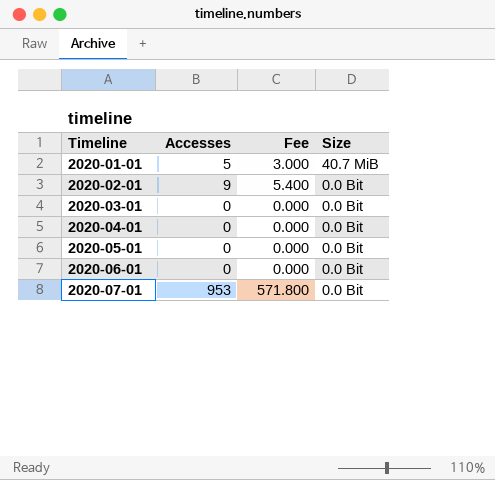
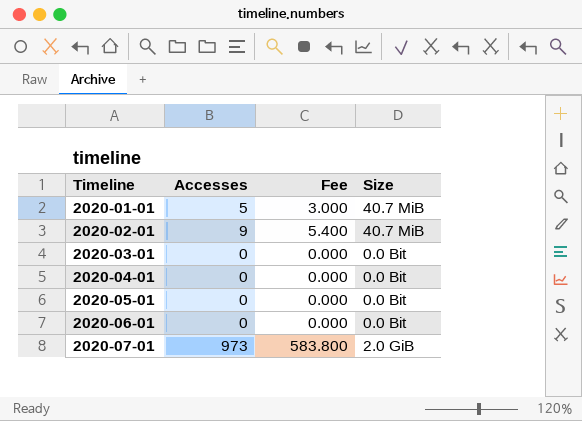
2020-02-01 | Size: 0.0 Bit -> 40.7 MiB
2020-07-01 | Accesses: 953 -> 973
2020-07-01 | Fee: 571.800 -> 583.800
2020-07-01 | Size: 0.0 Bit -> 2.0 GiB

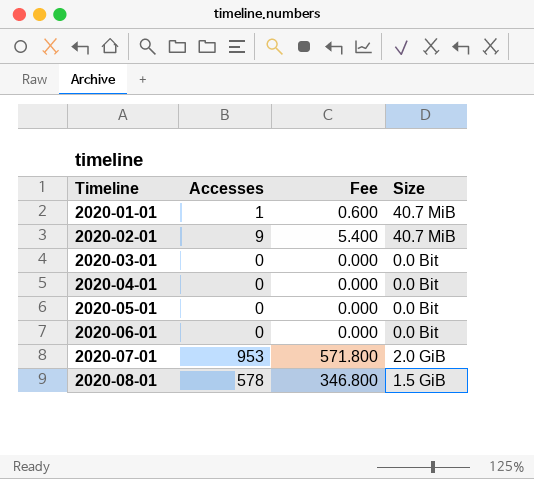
2020-01-01 | Accesses: 5 -> 1
2020-01-01 | Fee: 3.000 -> 0.600
2020-07-01 | Accesses: 973 -> 953
2020-07-01 | Fee: 583.800 -> 571.800
row 2020-08-01: none -> 578 | 346.800 | 1.5 GiB

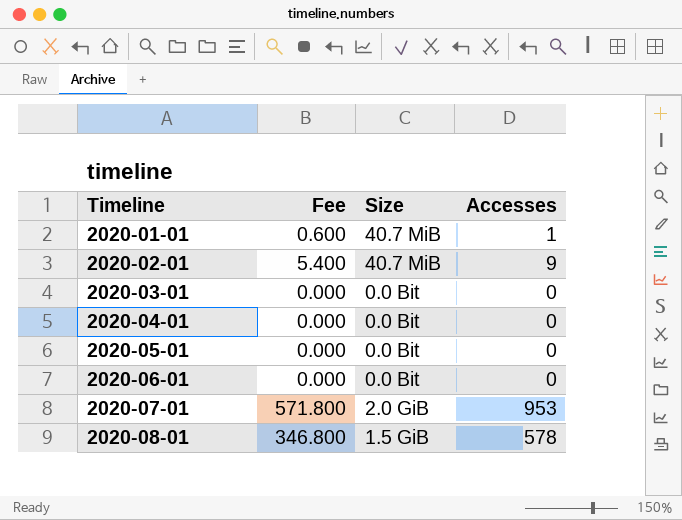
column Accesses | position: 2 -> 4

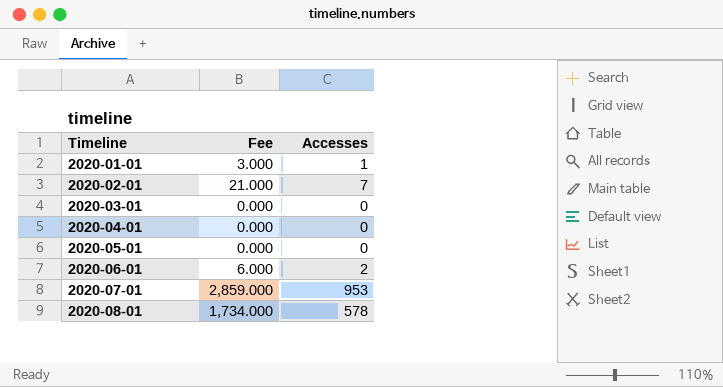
column Size | position: 3 -> none
column Fee | formula: [Accesses] * 0.6 -> [Accesses] * 3
2020-02-01 | Accesses: 9 -> 7
2020-06-01 | Accesses: 0 -> 2

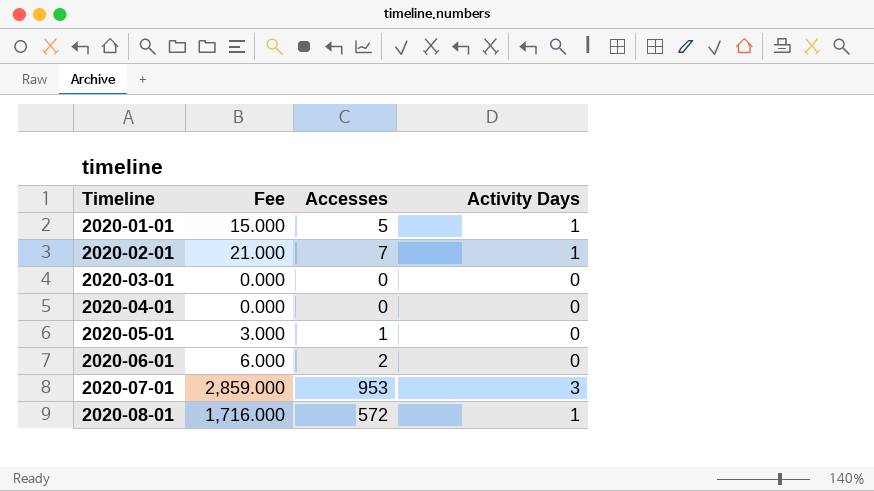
column Activity Days | position: none -> 4
2020-01-01 | Fee: 3.000 -> 15.000
2020-01-01 | Accesses: 1 -> 5
2020-05-01 | Fee: 0.000 -> 3.000
2020-05-01 | Accesses: 0 -> 1
2020-08-01 | Fee: 1,734.000 -> 1,716.000
2020-08-01 | Accesses: 578 -> 572

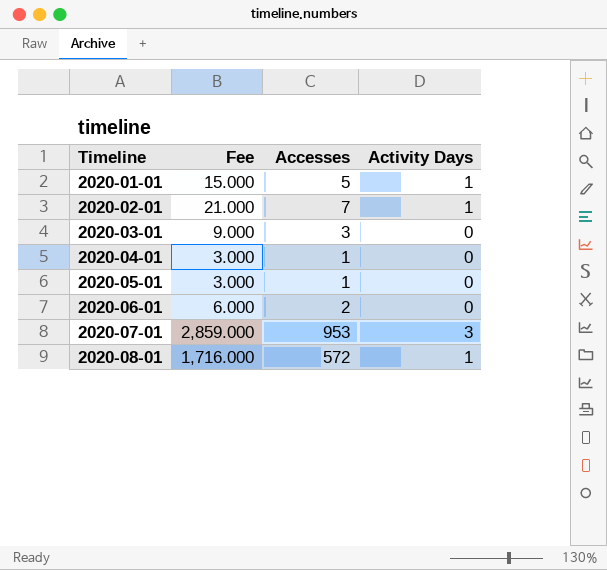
2020-03-01 | Fee: 0.000 -> 9.000
2020-03-01 | Accesses: 0 -> 3
2020-04-01 | Fee: 0.000 -> 3.000
2020-04-01 | Accesses: 0 -> 1

